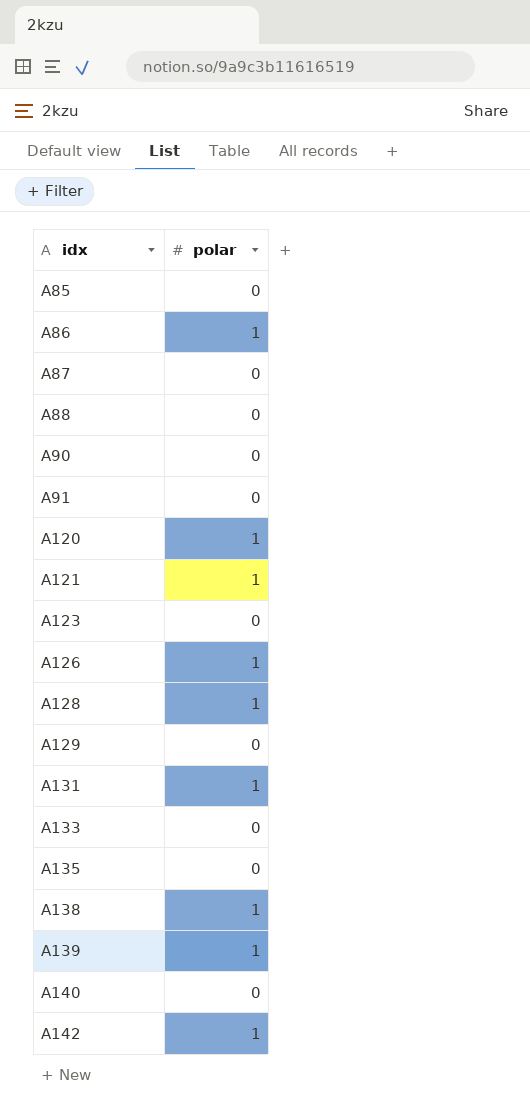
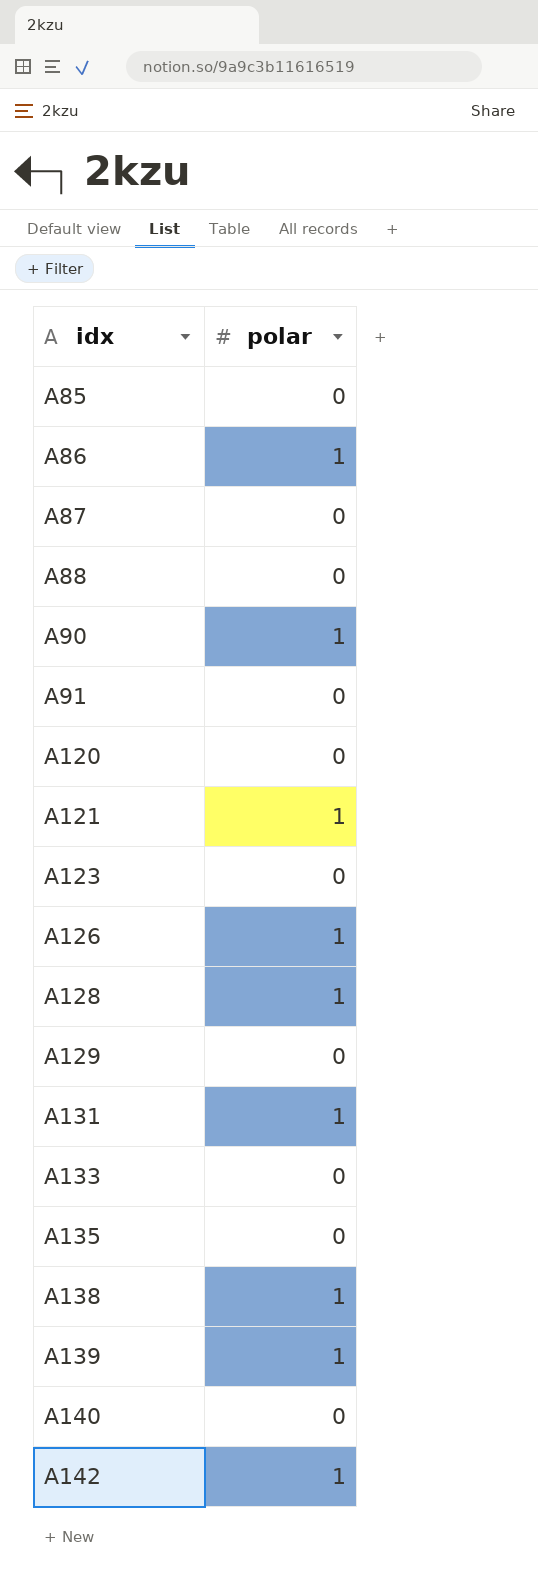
A90 | polar: 0 -> 1
A120 | polar: 1 -> 0

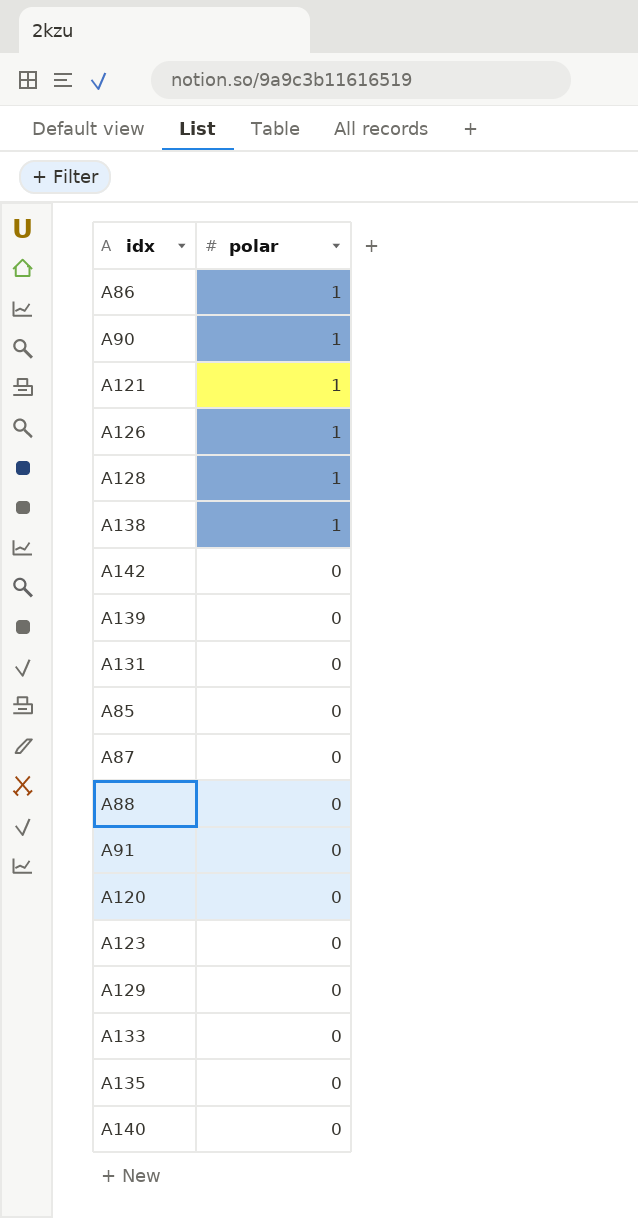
row order: idx ascending -> polar descending
A142 | polar: 1 -> 0
A139 | polar: 1 -> 0
A131 | polar: 1 -> 0

